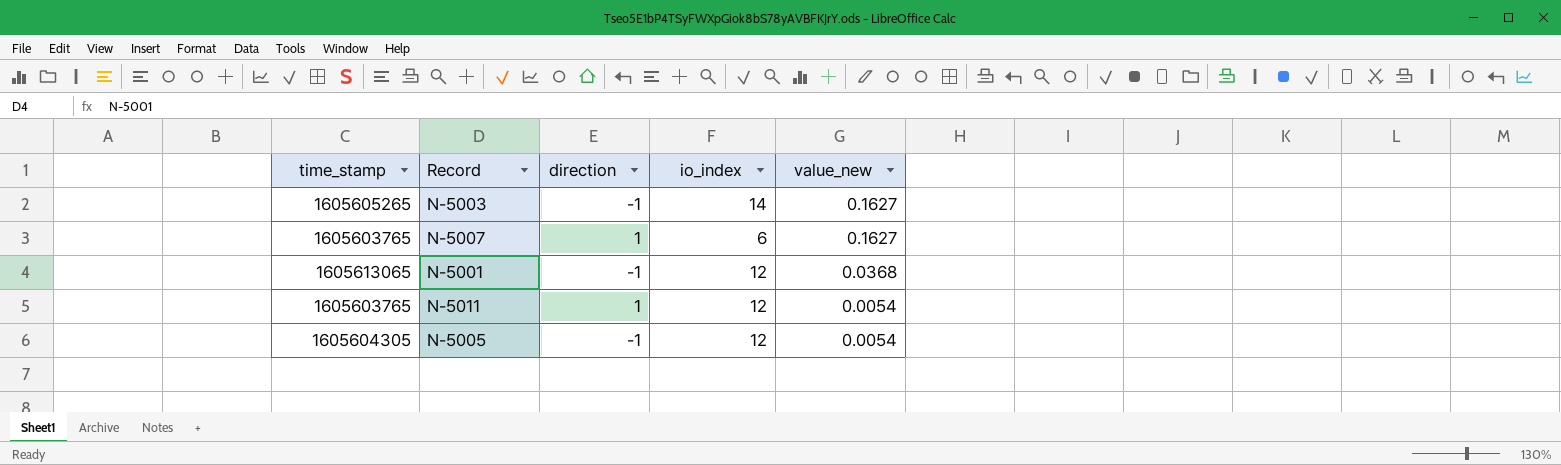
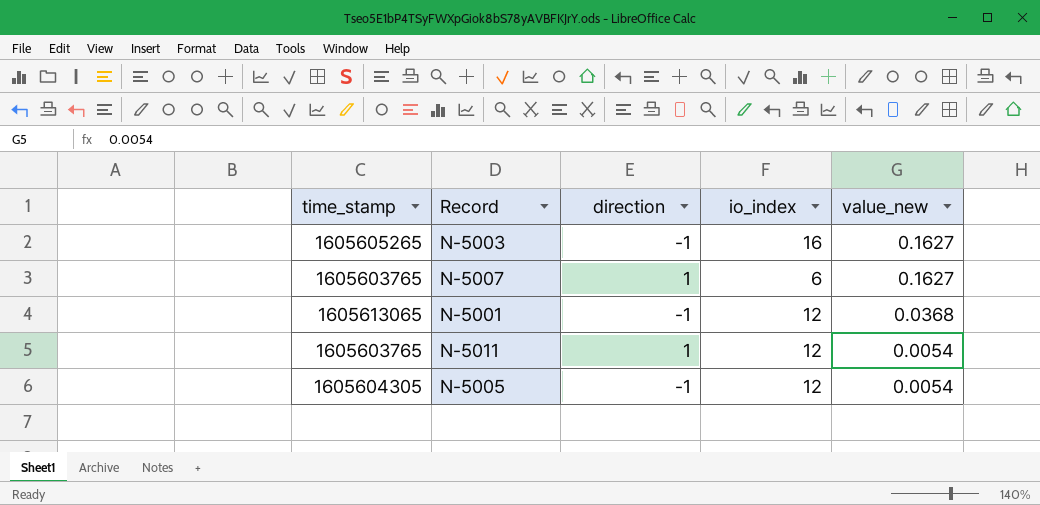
N-5003 | io_index: 14 -> 16

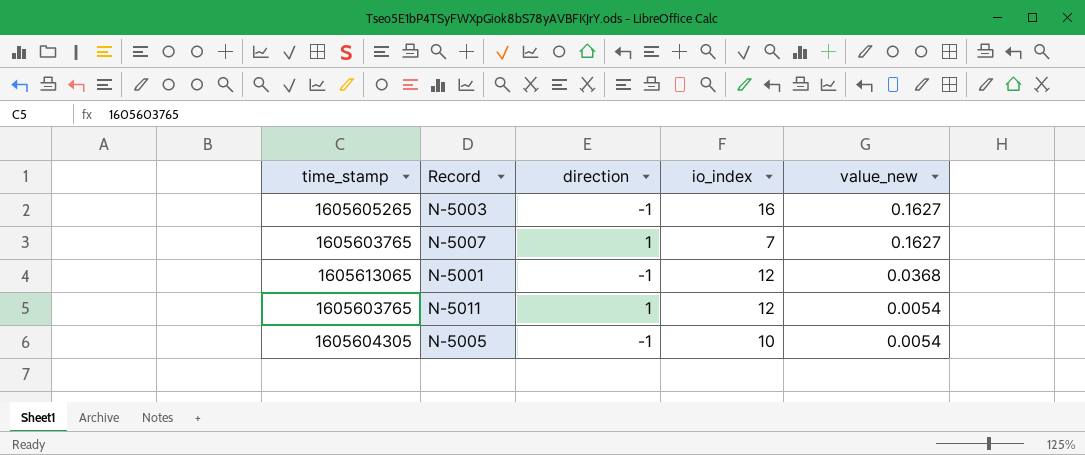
N-5007 | io_index: 6 -> 7
N-5005 | io_index: 12 -> 10

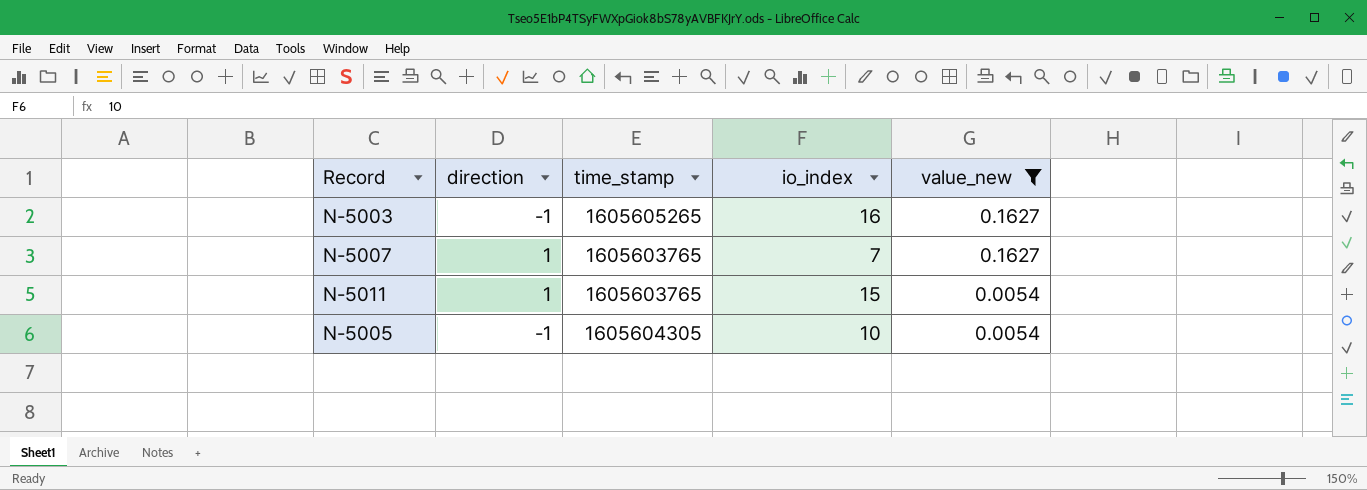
filter: none -> value_new != 0.0368
column time_stamp | position: 1 -> 3
N-5011 | io_index: 12 -> 15

